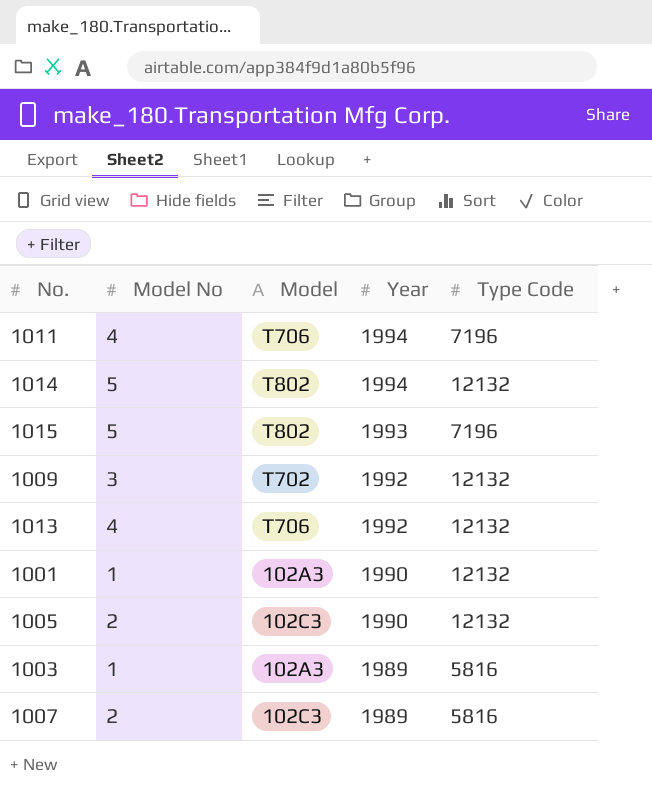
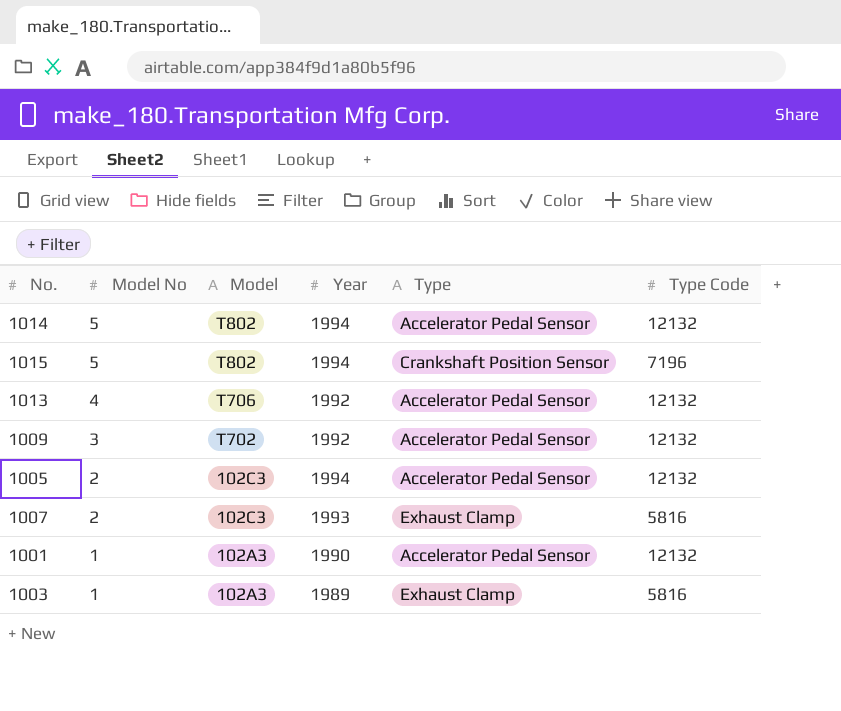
row order: Year descending -> Model No descending
column Type | position: none -> 5
row 1011: 4 | T706 | 1994 | 7196 -> none
1015 | Year: 1993 -> 1994
1005 | Year: 1990 -> 1994
1007 | Year: 1989 -> 1993

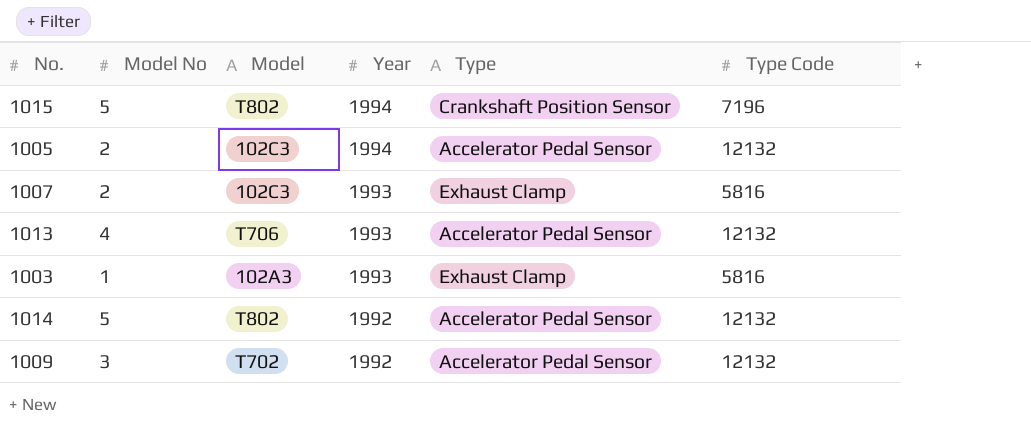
row order: Model No descending -> Year descending
row 1001: 1 | 102A3 | 1990 | Accelerator Pedal Sensor | 12132 -> none
1013 | Year: 1992 -> 1993
1003 | Year: 1989 -> 1993
1014 | Year: 1994 -> 1992

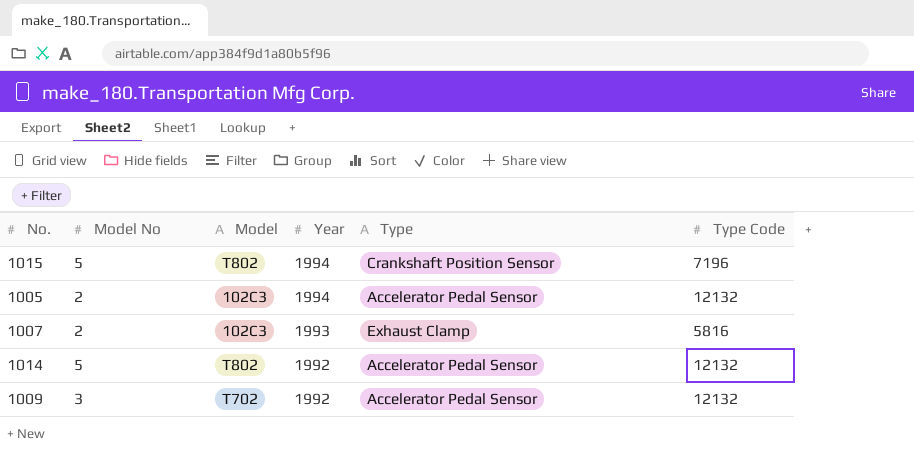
row 1013: 4 | T706 | 1993 | Accelerator Pedal Sensor | 12132 -> none
row 1003: 1 | 102A3 | 1993 | Exhaust Clamp | 5816 -> none

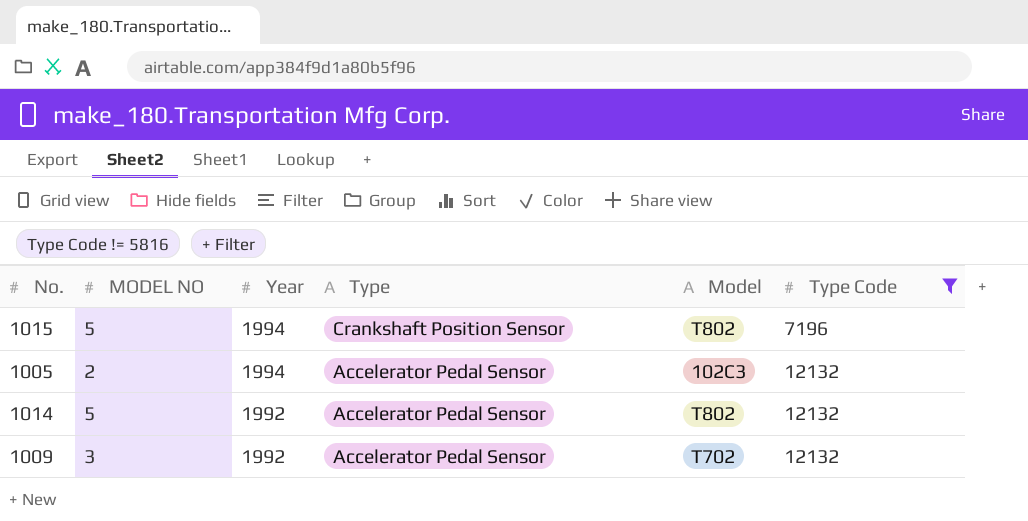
filter: none -> Type Code != 5816
column name: Model No -> MODEL NO
column Model | position: 3 -> 5

